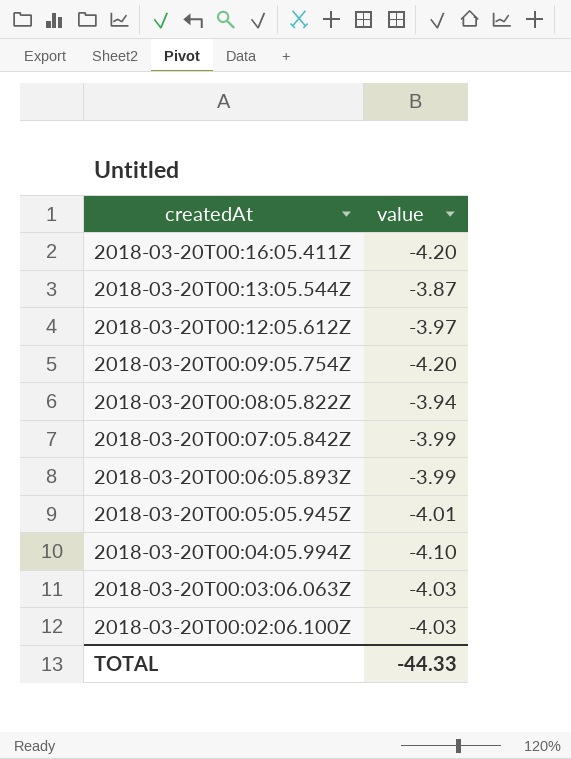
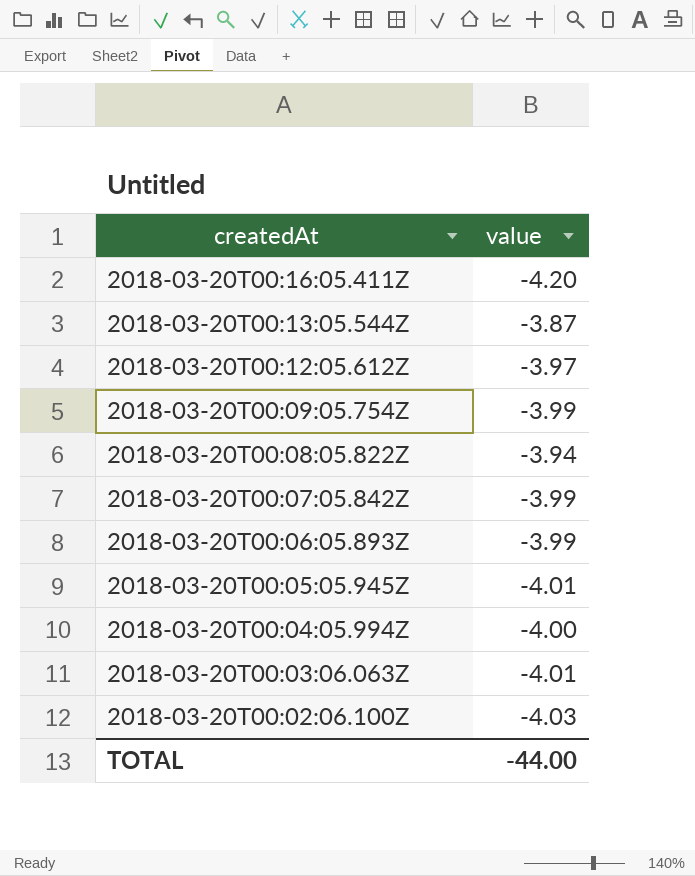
2018-03-20T00:09:05.754Z | value: -4.20 -> -3.99
2018-03-20T00:04:05.994Z | value: -4.10 -> -4.00
2018-03-20T00:03:06.063Z | value: -4.03 -> -4.01
TOTAL | value: -44.33 -> -44.00

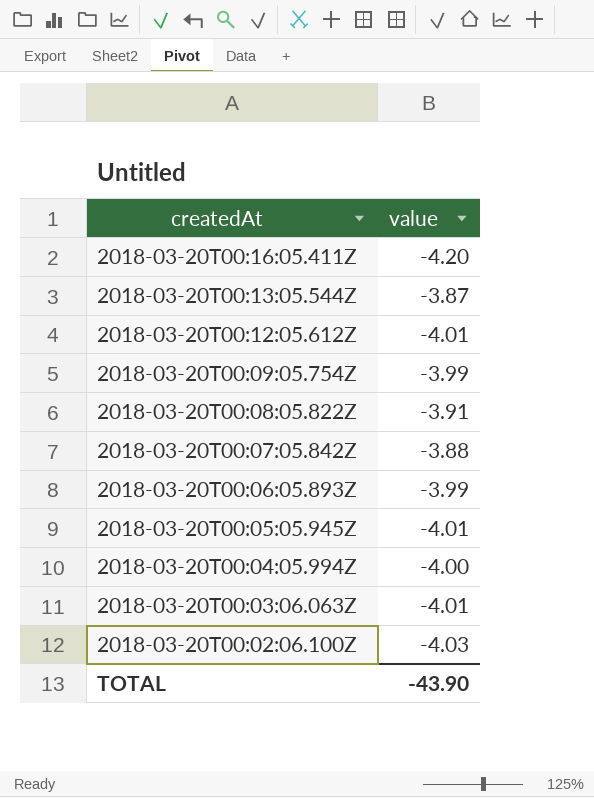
2018-03-20T00:12:05.612Z | value: -3.97 -> -4.01
2018-03-20T00:08:05.822Z | value: -3.94 -> -3.91
2018-03-20T00:07:05.842Z | value: -3.99 -> -3.88
TOTAL | value: -44.00 -> -43.90

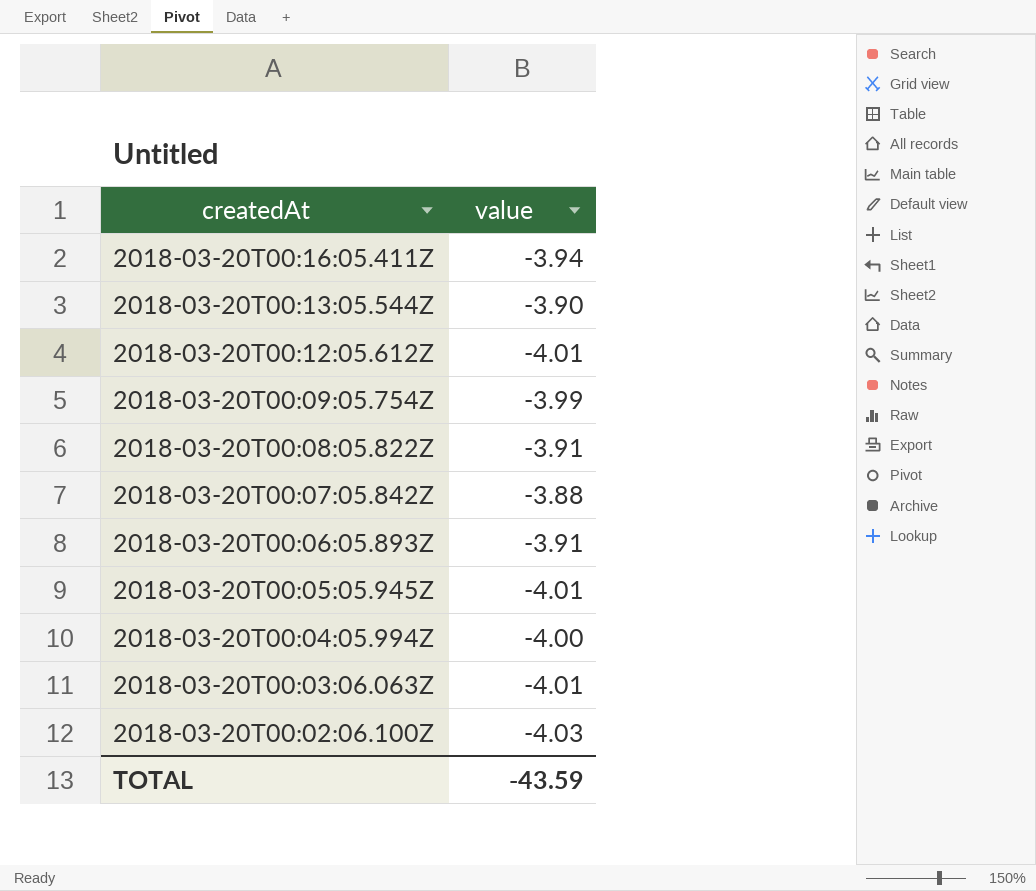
2018-03-20T00:16:05.411Z | value: -4.20 -> -3.94
2018-03-20T00:13:05.544Z | value: -3.87 -> -3.90
2018-03-20T00:06:05.893Z | value: -3.99 -> -3.91
TOTAL | value: -43.90 -> -43.59

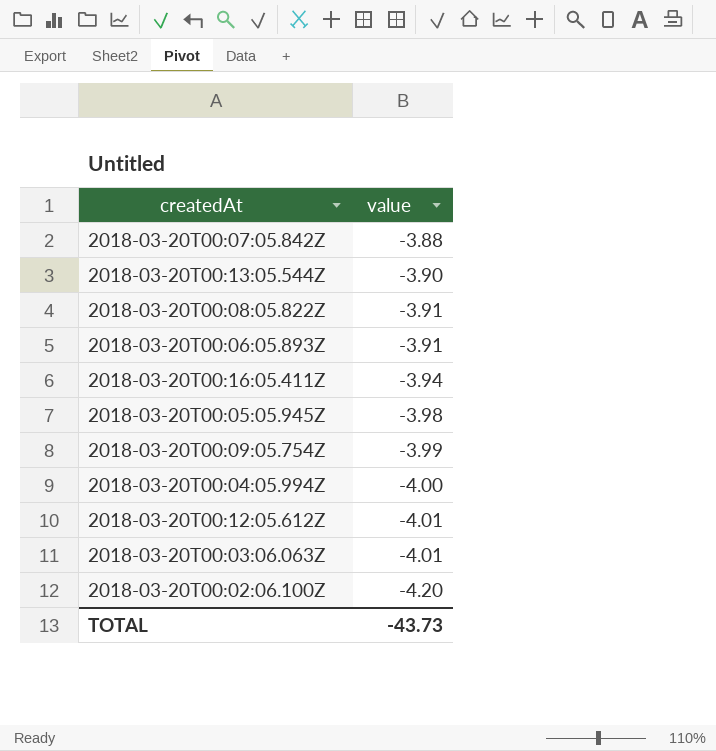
row order: createdAt descending -> value descending
2018-03-20T00:05:05.945Z | value: -4.01 -> -3.98
2018-03-20T00:02:06.100Z | value: -4.03 -> -4.20
TOTAL | value: -43.59 -> -43.73

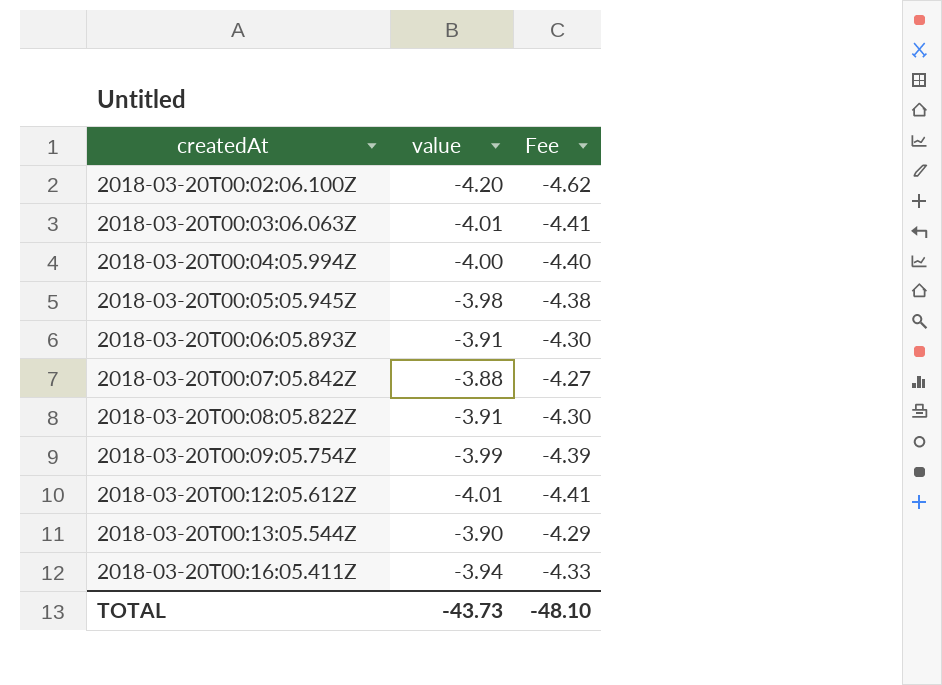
row order: value descending -> createdAt ascending
column Fee | formula: none -> [value] * 1.1

